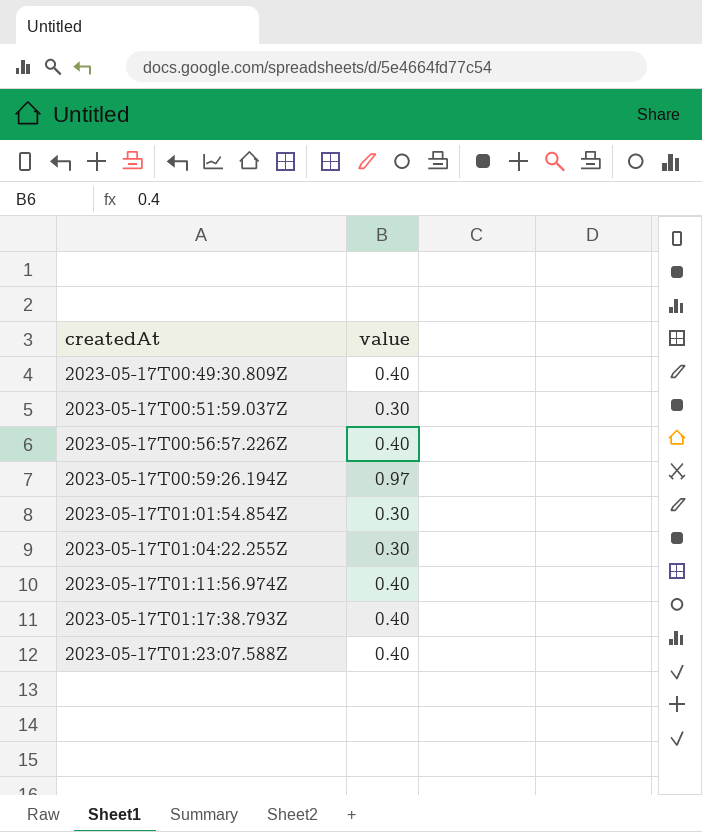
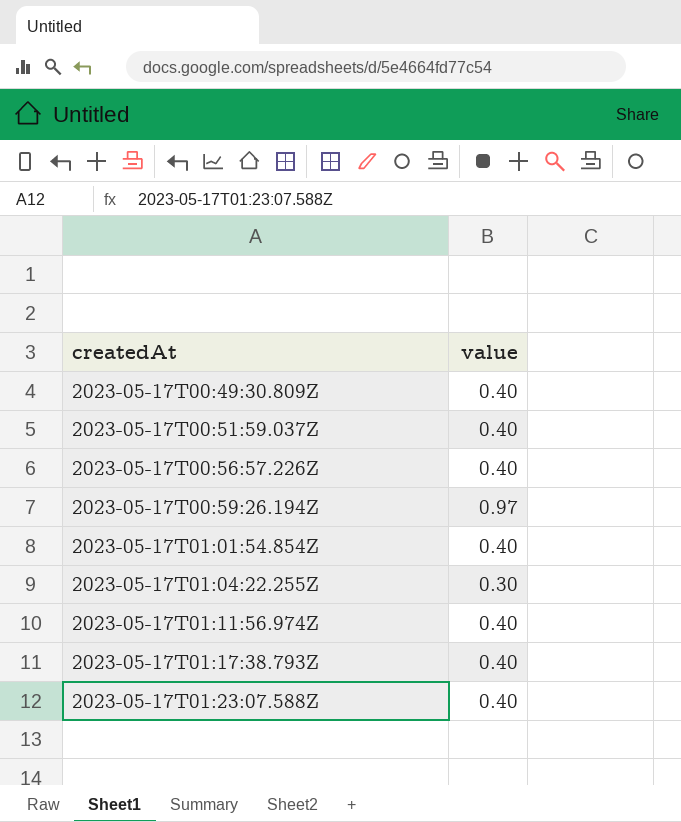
2023-05-17T00:51:59.037Z | value: 0.30 -> 0.40
2023-05-17T01:01:54.854Z | value: 0.30 -> 0.40

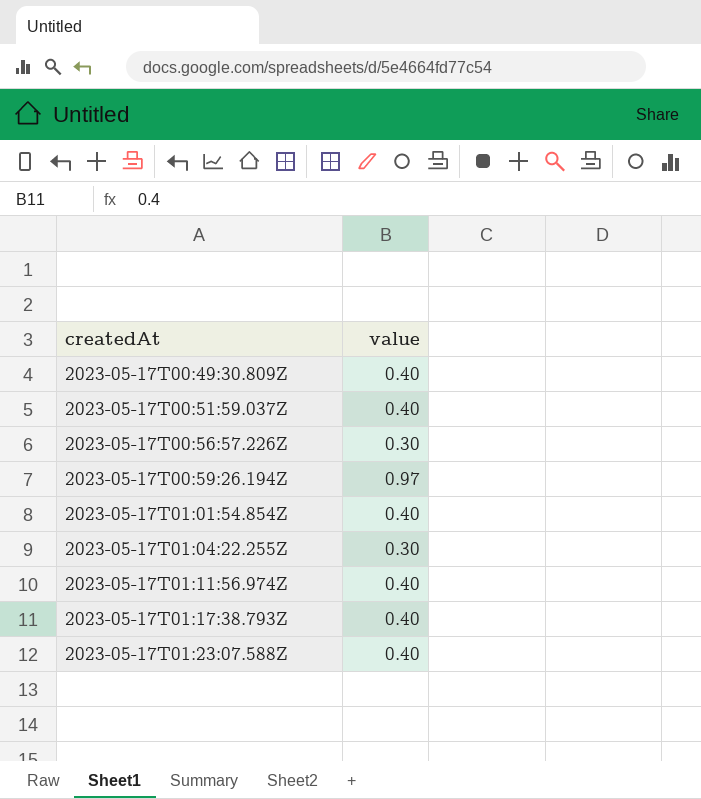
2023-05-17T00:56:57.226Z | value: 0.40 -> 0.30

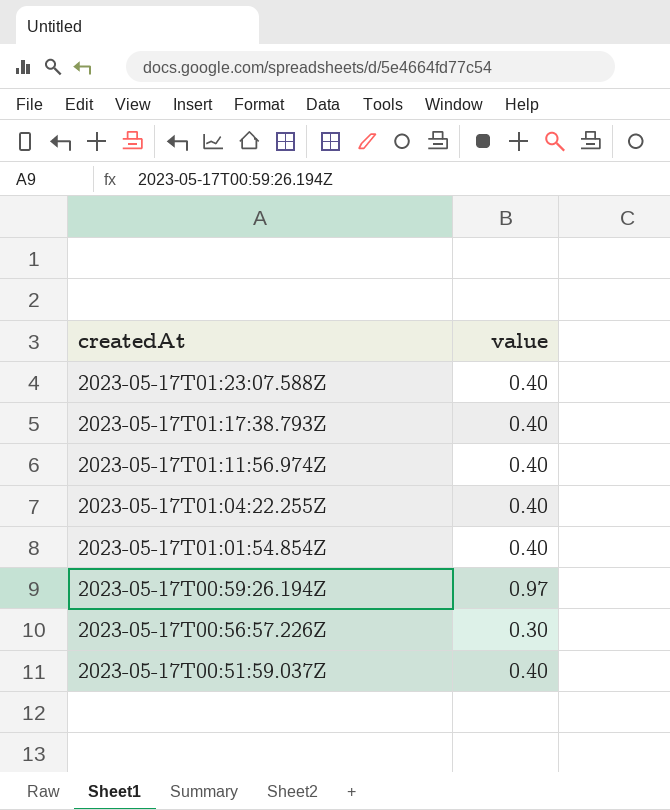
row order: createdAt ascending -> createdAt descending
row 2023-05-17T00:49:30.809Z: 0.40 -> none
2023-05-17T01:04:22.255Z | value: 0.30 -> 0.40

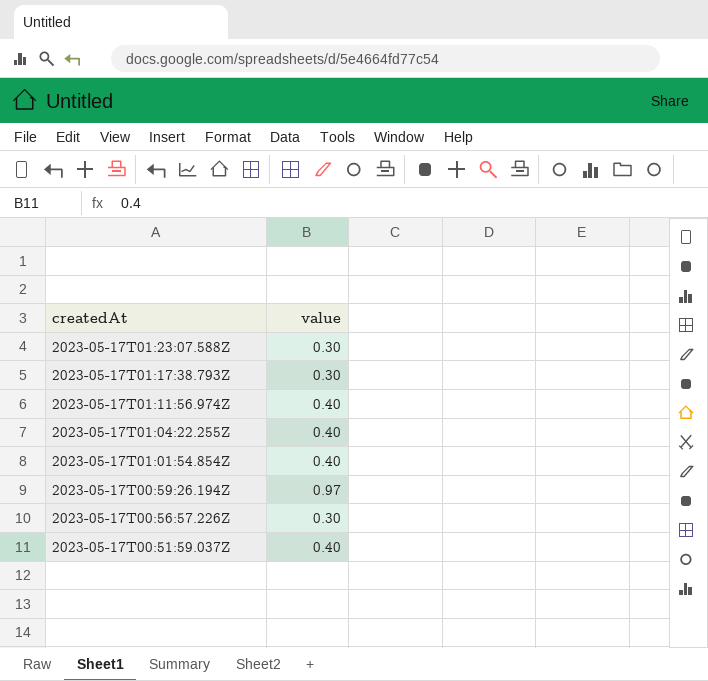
2023-05-17T01:23:07.588Z | value: 0.40 -> 0.30
2023-05-17T01:17:38.793Z | value: 0.40 -> 0.30

